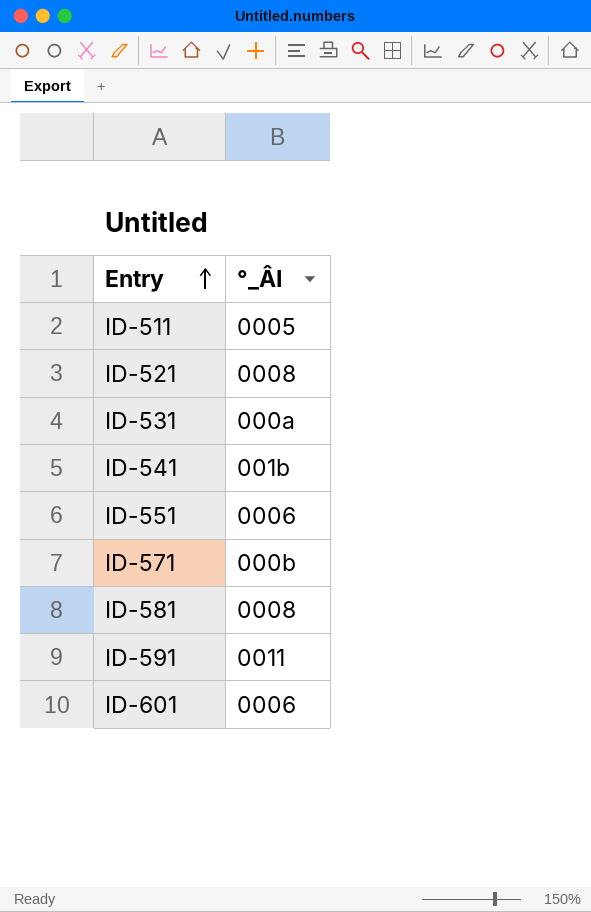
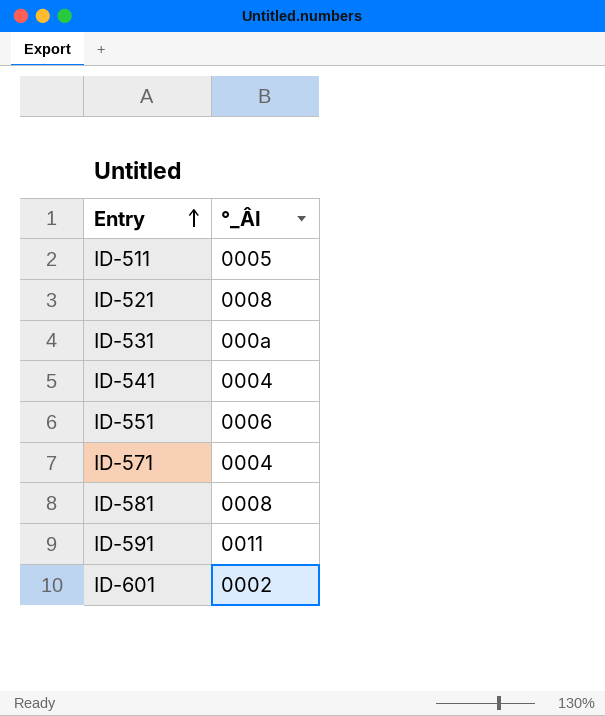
ID-541 | °_ÂI: 001b -> 0004
ID-571 | °_ÂI: 000b -> 0004
ID-601 | °_ÂI: 0006 -> 0002

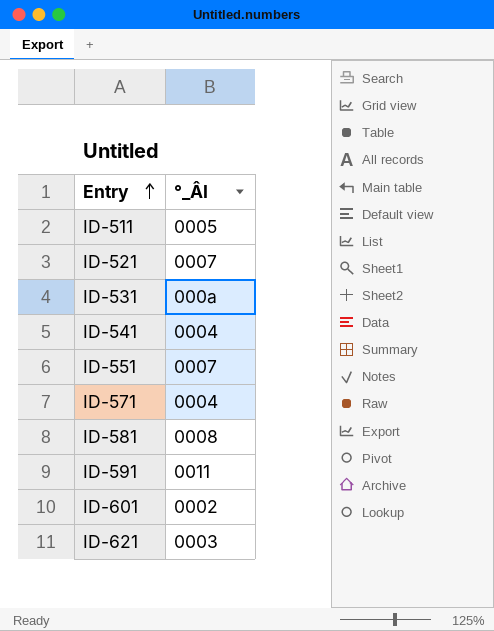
ID-521 | °_ÂI: 0008 -> 0007
ID-551 | °_ÂI: 0006 -> 0007
row ID-621: none -> 0003

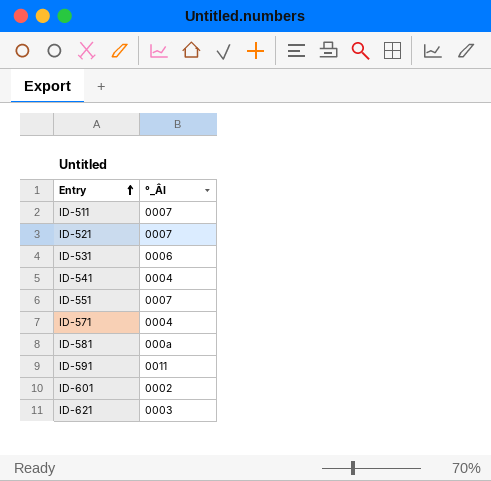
ID-511 | °_ÂI: 0005 -> 0007
ID-531 | °_ÂI: 000a -> 0006
ID-581 | °_ÂI: 0008 -> 000a

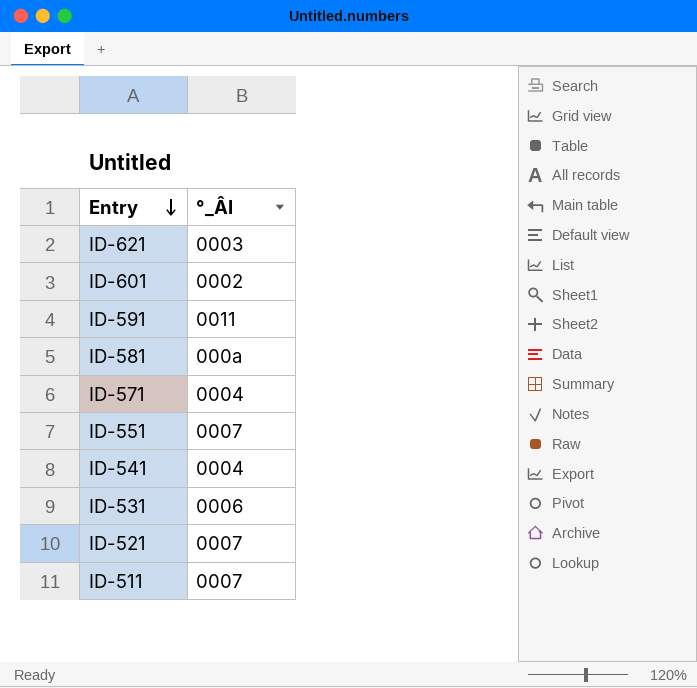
row order: Entry ascending -> Entry descending

